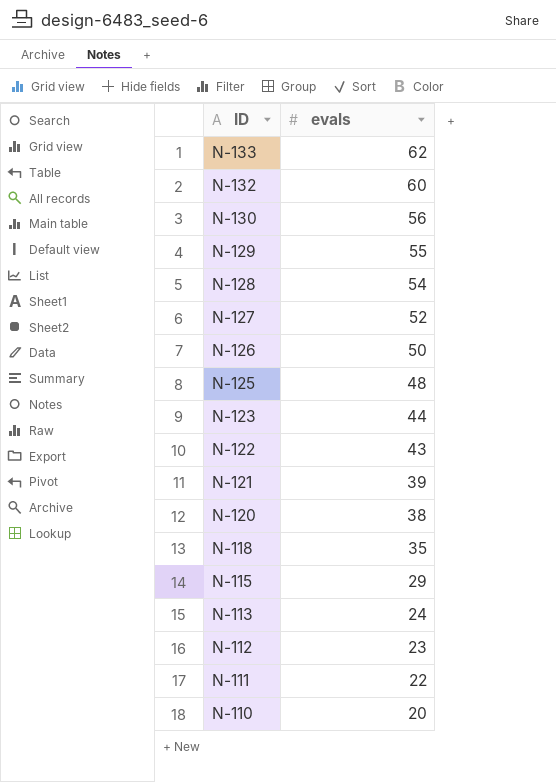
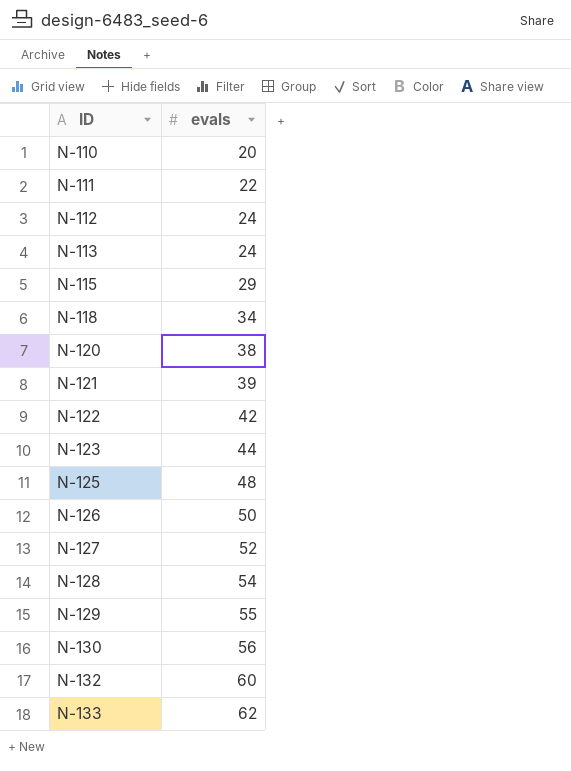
row order: ID descending -> ID ascending
N-112 | evals: 23 -> 24
N-118 | evals: 35 -> 34
N-122 | evals: 43 -> 42

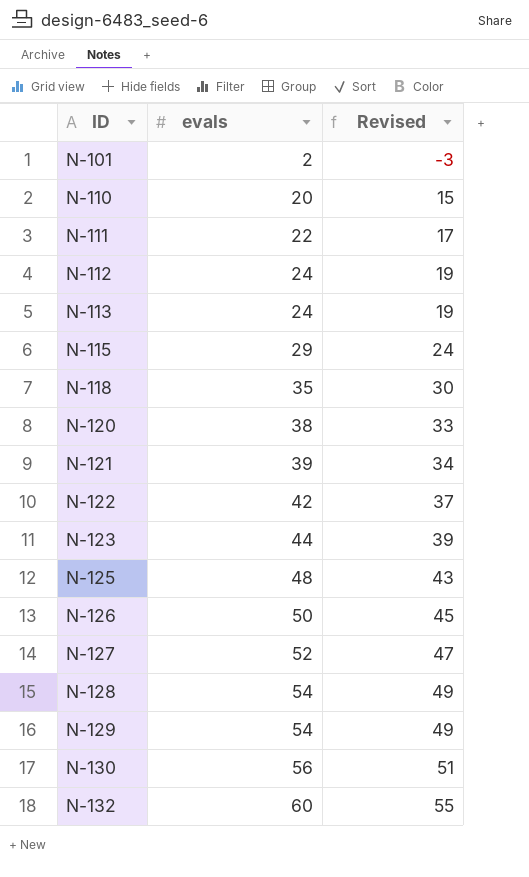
column Revised | formula: none -> [evals] - 5
row N-133: 62 -> none
row N-101: none -> 2 | -3
N-118 | evals: 34 -> 35
N-129 | evals: 55 -> 54

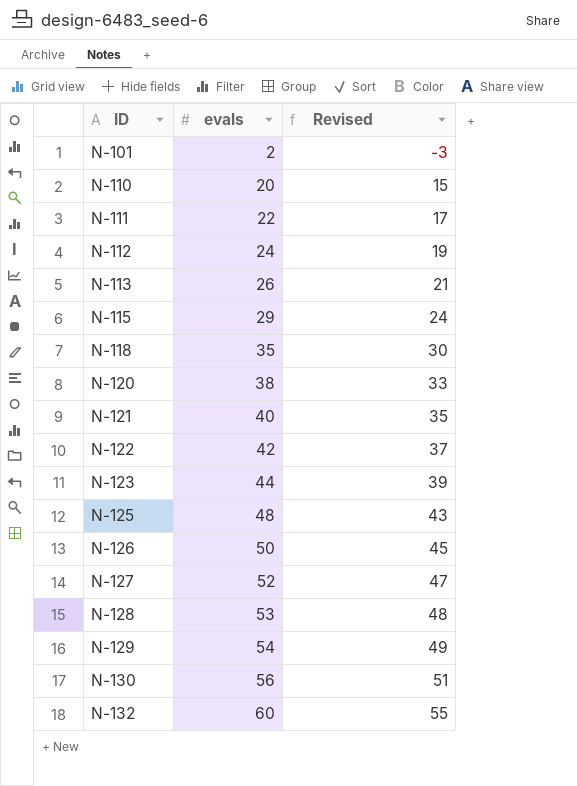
N-113 | evals: 24 -> 26
N-113 | Revised: 19 -> 21
N-121 | evals: 39 -> 40
N-121 | Revised: 34 -> 35
N-128 | evals: 54 -> 53
N-128 | Revised: 49 -> 48

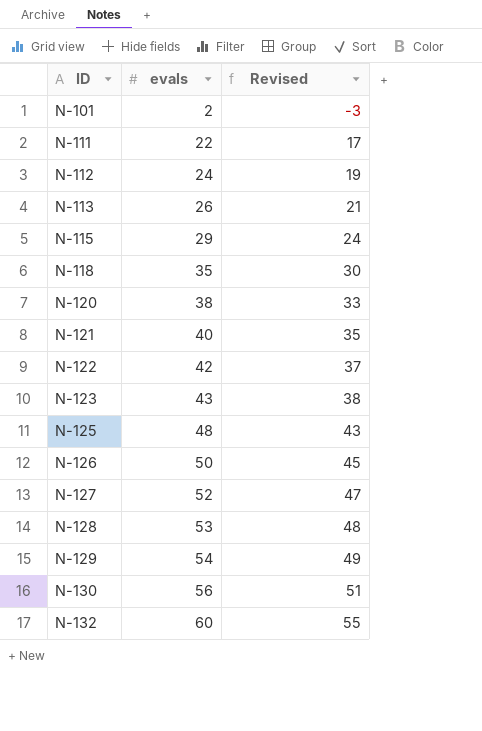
row N-110: 20 | 15 -> none
N-123 | evals: 44 -> 43
N-123 | Revised: 39 -> 38

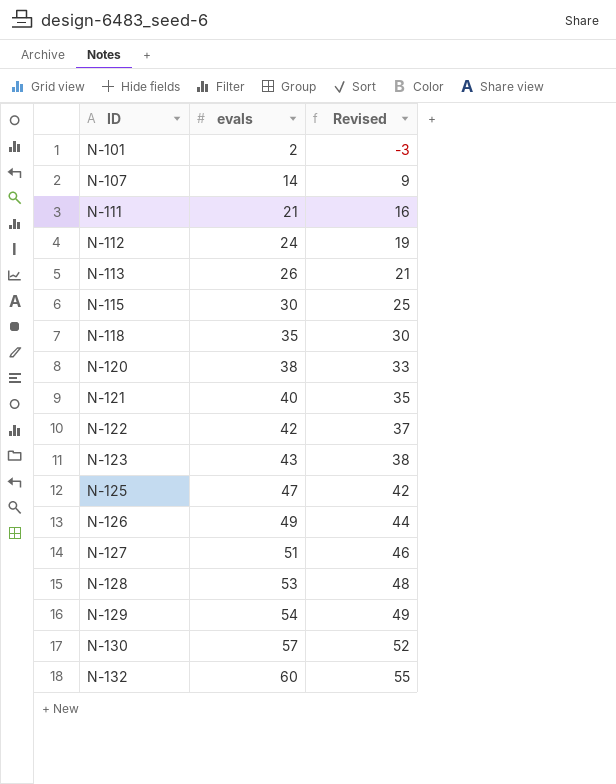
row N-107: none -> 14 | 9
N-111 | evals: 22 -> 21
N-111 | Revised: 17 -> 16
N-115 | evals: 29 -> 30
N-115 | Revised: 24 -> 25
N-125 | evals: 48 -> 47
N-125 | Revised: 43 -> 42
N-126 | evals: 50 -> 49
N-126 | Revised: 45 -> 44
N-127 | evals: 52 -> 51
N-127 | Revised: 47 -> 46
N-130 | evals: 56 -> 57
N-130 | Revised: 51 -> 52

